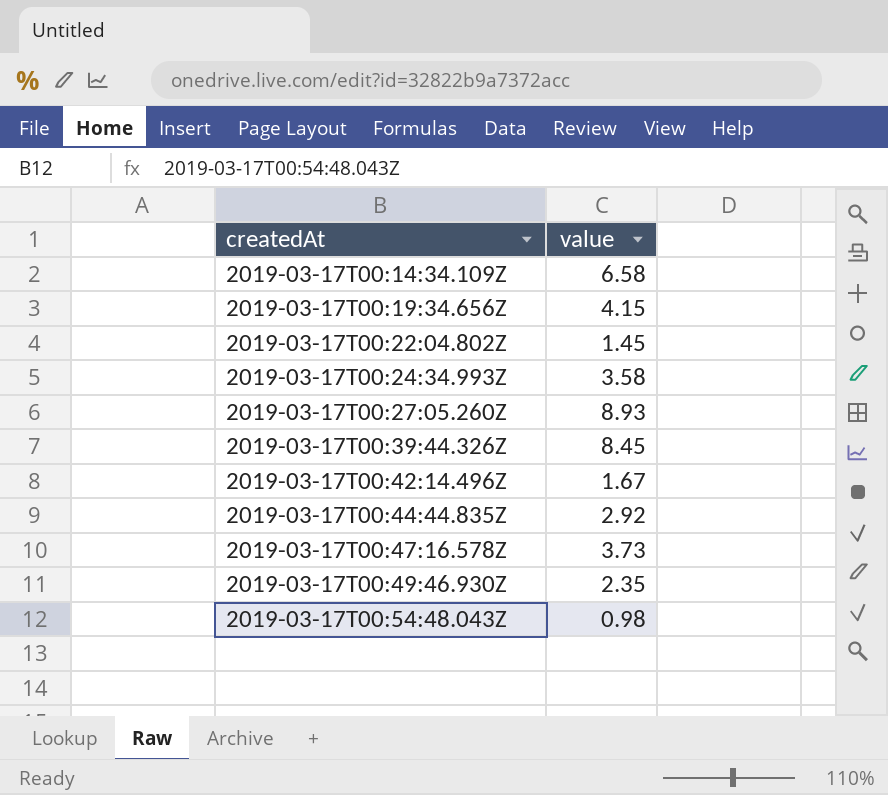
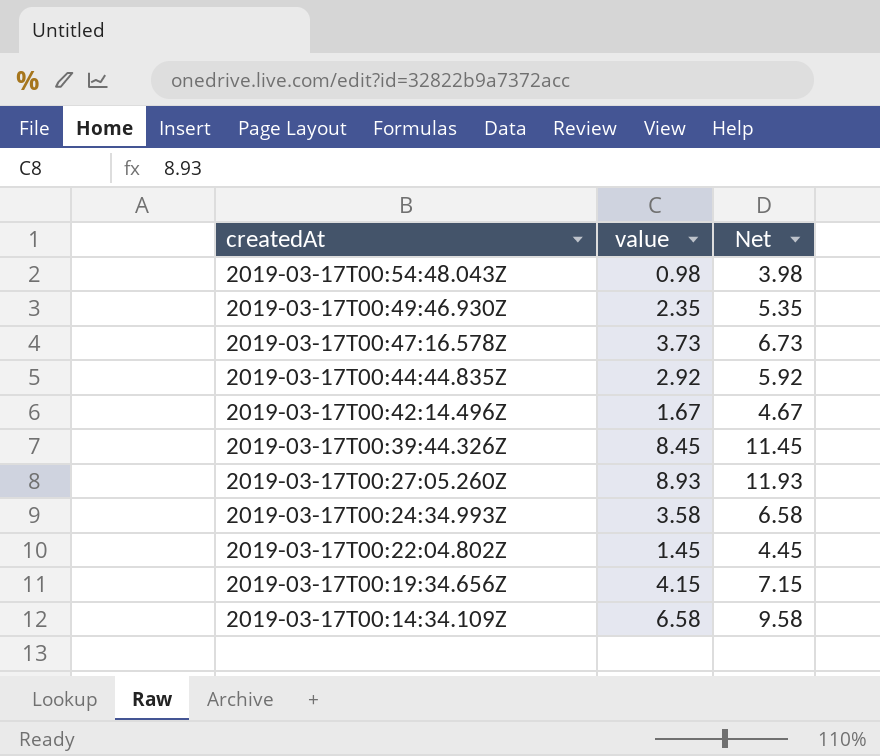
row order: createdAt ascending -> createdAt descending
column Net | formula: none -> [value] + 3

